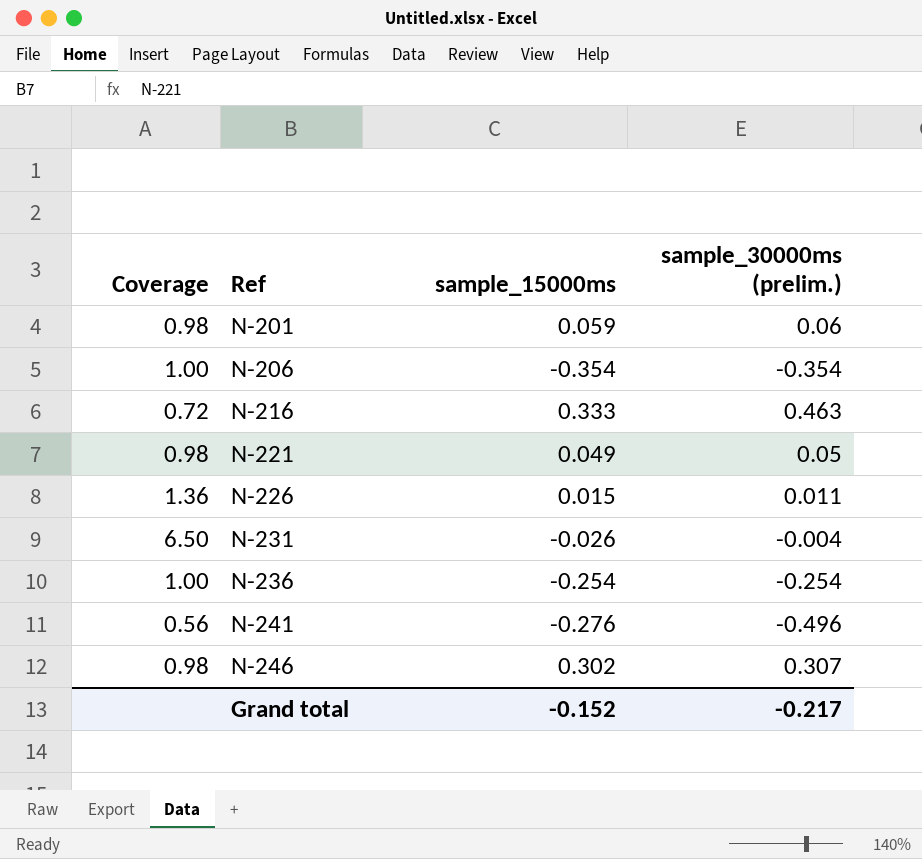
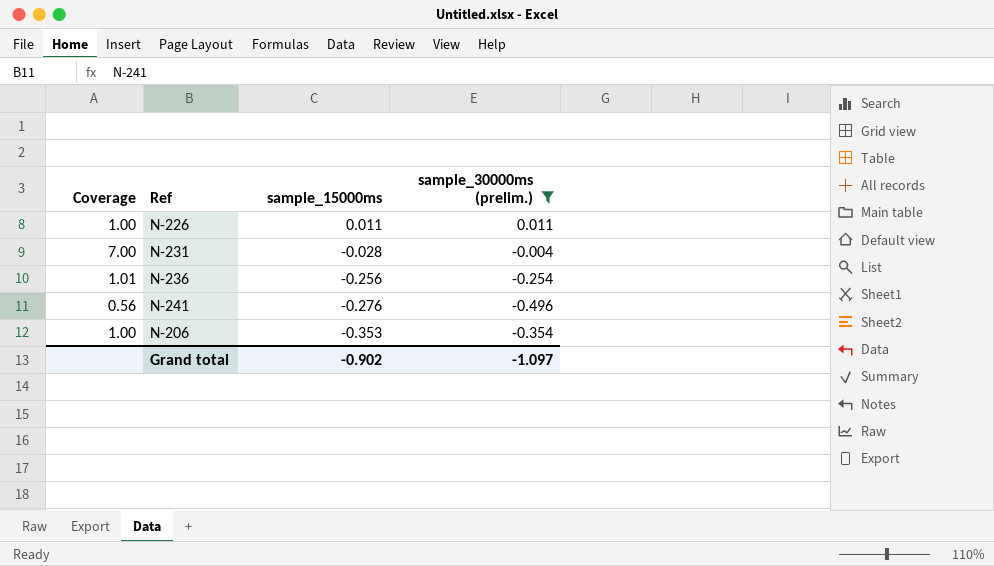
filter: none -> sample_30000ms (prelim.) <= 0.011
row order: Ref ascending -> sample_15000ms descending
N-226 | Coverage: 1.36 -> 1.00
N-226 | sample_15000ms: 0.015 -> 0.011
N-231 | Coverage: 6.50 -> 7.00
N-231 | sample_15000ms: -0.026 -> -0.028
N-236 | Coverage: 1.00 -> 1.01
N-236 | sample_15000ms: -0.254 -> -0.256
N-206 | sample_15000ms: -0.354 -> -0.353
Grand total | sample_15000ms: -0.152 -> -0.902
Grand total | sample_30000ms (prelim.): -0.217 -> -1.097

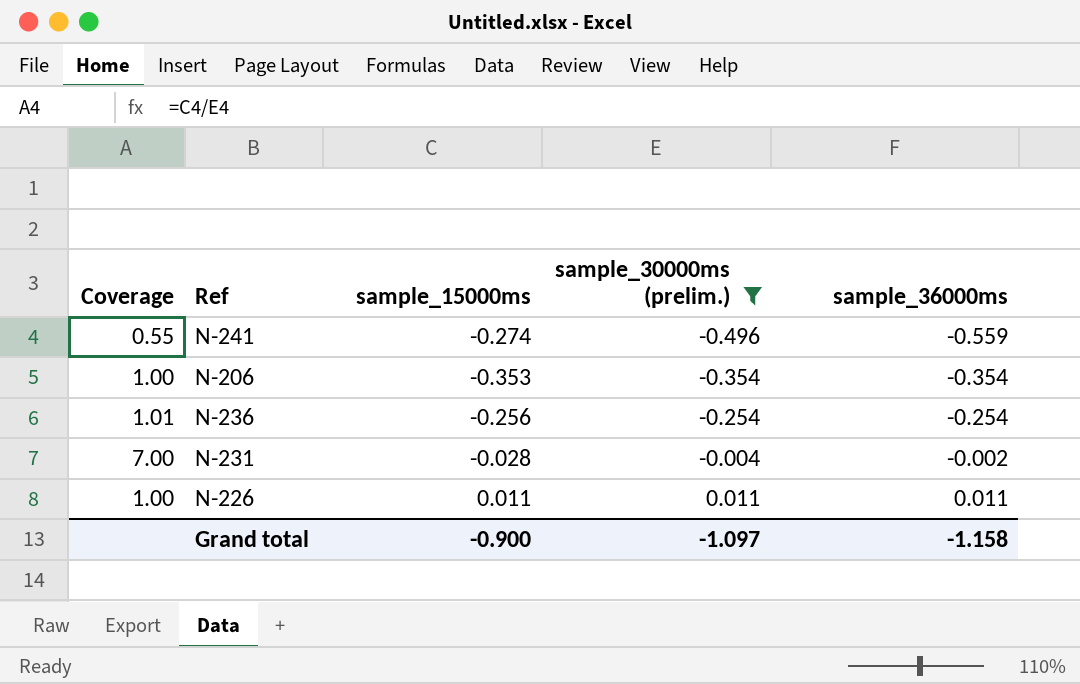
row order: sample_15000ms descending -> sample_30000ms (prelim.) ascending
column sample_36000ms | position: none -> 5
N-241 | Coverage: 0.56 -> 0.55
N-241 | sample_15000ms: -0.276 -> -0.274
Grand total | sample_15000ms: -0.902 -> -0.900

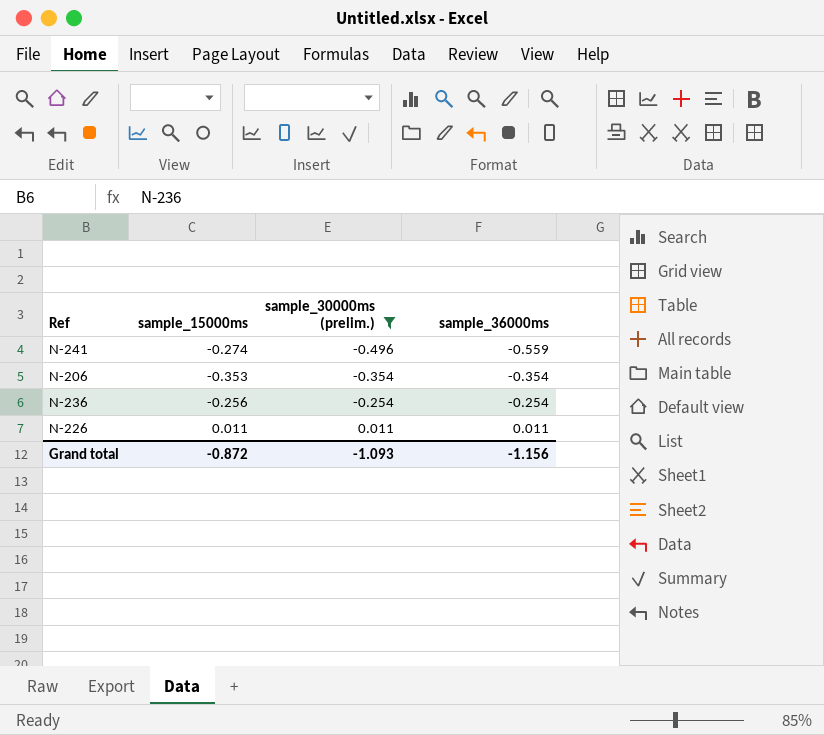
column Coverage | formula: [sample_15000ms] / [sample_30000ms (prelim.)] -> none
row N-231: 7.00 | -0.028 | -0.004 | -0.002 -> none
Grand total | sample_15000ms: -0.900 -> -0.872
Grand total | sample_30000ms (prelim.): -1.097 -> -1.093
Grand total | sample_36000ms: -1.158 -> -1.156

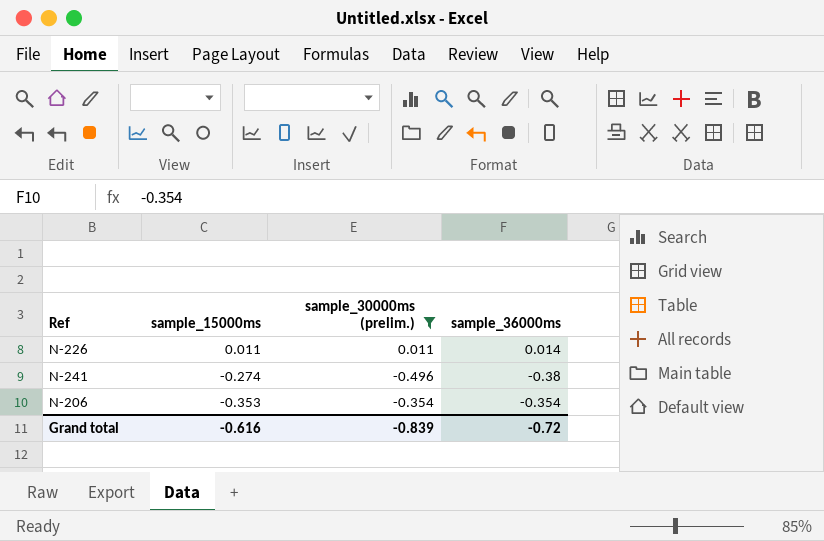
row order: sample_30000ms (prelim.) ascending -> sample_15000ms descending
row N-236: -0.256 | -0.254 | -0.254 -> none
N-226 | sample_36000ms: 0.011 -> 0.014
N-241 | sample_36000ms: -0.559 -> -0.38
Grand total | sample_15000ms: -0.872 -> -0.616
Grand total | sample_30000ms (prelim.): -1.093 -> -0.839
Grand total | sample_36000ms: -1.156 -> -0.72

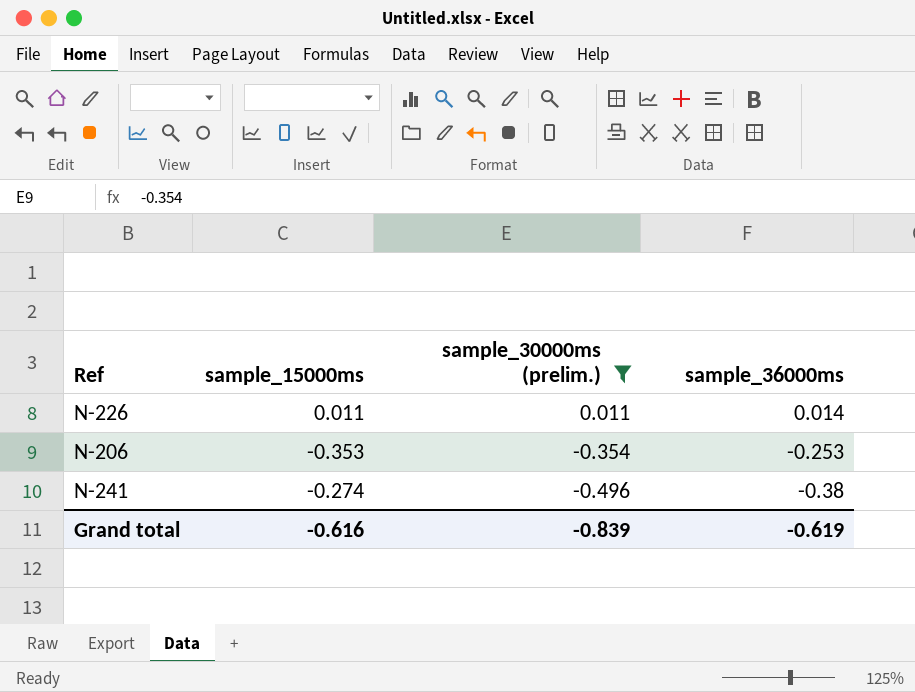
row order: sample_15000ms descending -> sample_30000ms (prelim.) descending
N-206 | sample_36000ms: -0.354 -> -0.253
Grand total | sample_36000ms: -0.72 -> -0.619

